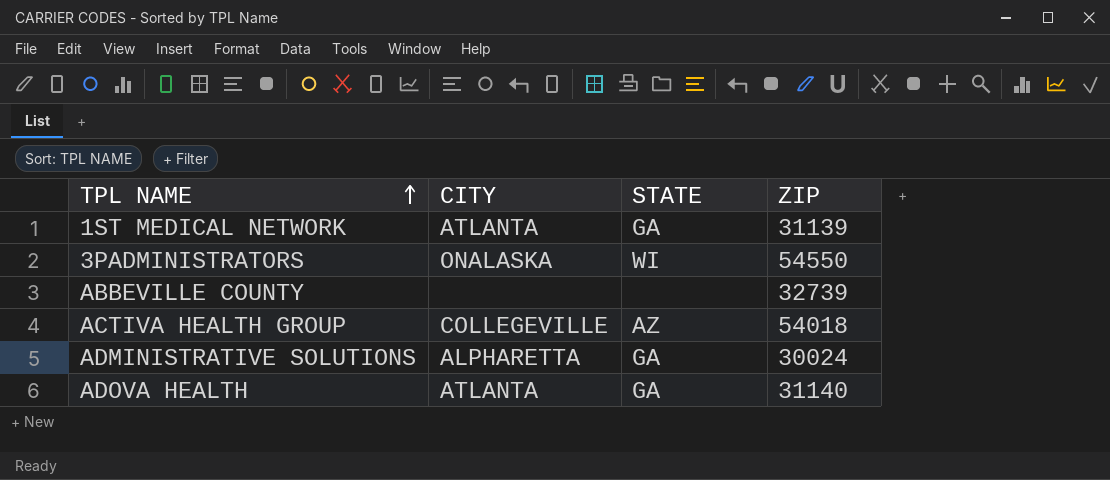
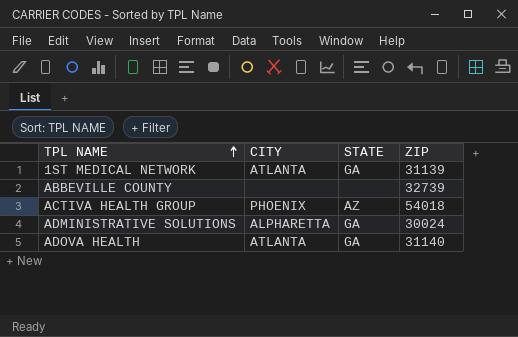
row 3PADMINISTRATORS: ONALASKA | WI | 54550 -> none
ACTIVA HEALTH GROUP | CITY: COLLEGEVILLE -> PHOENIX

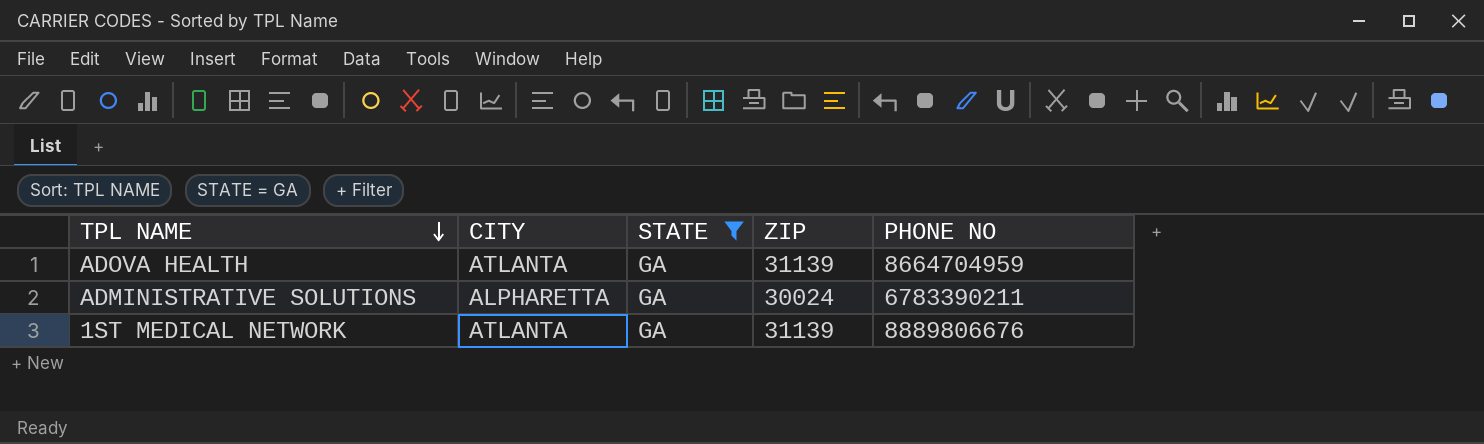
filter: none -> STATE = GA
row order: TPL NAME ascending -> TPL NAME descending
column PHONE NO | position: none -> 5
ADOVA HEALTH | ZIP: 31140 -> 31139

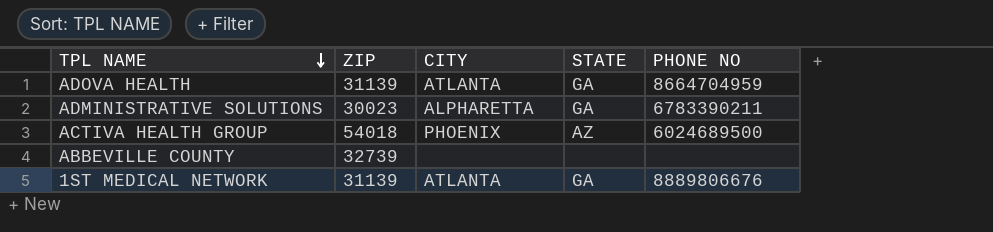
filter: STATE = GA -> none
column ZIP | position: 4 -> 2
ADMINISTRATIVE SOLUTIONS | ZIP: 30024 -> 30023

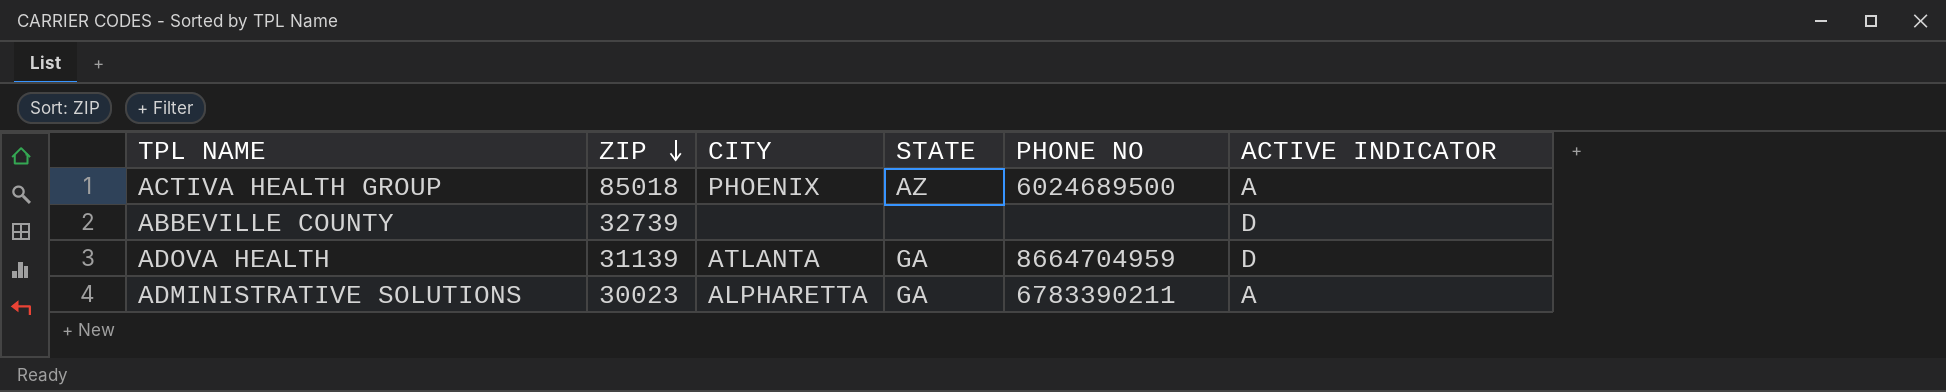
row order: TPL NAME descending -> ZIP descending
column ACTIVE INDICATOR | position: none -> 6
row 1ST MEDICAL NETWORK: 31139 | ATLANTA | GA | 8889806676 -> none
ACTIVA HEALTH GROUP | ZIP: 54018 -> 85018

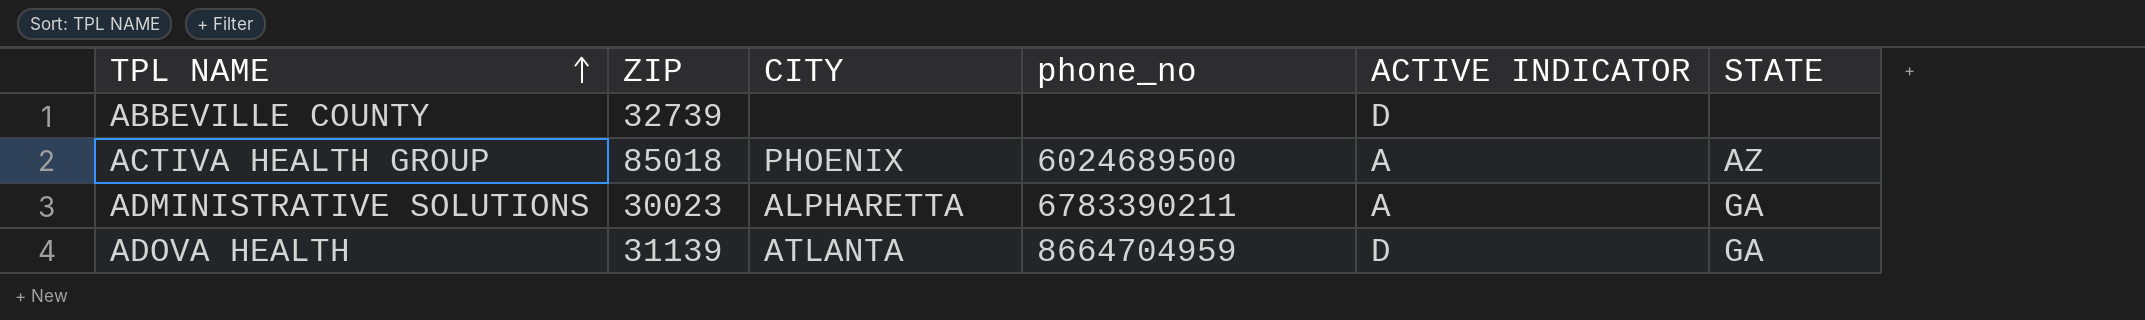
row order: ZIP descending -> TPL NAME ascending
column name: PHONE NO -> phone_no
column STATE | position: 4 -> 6

